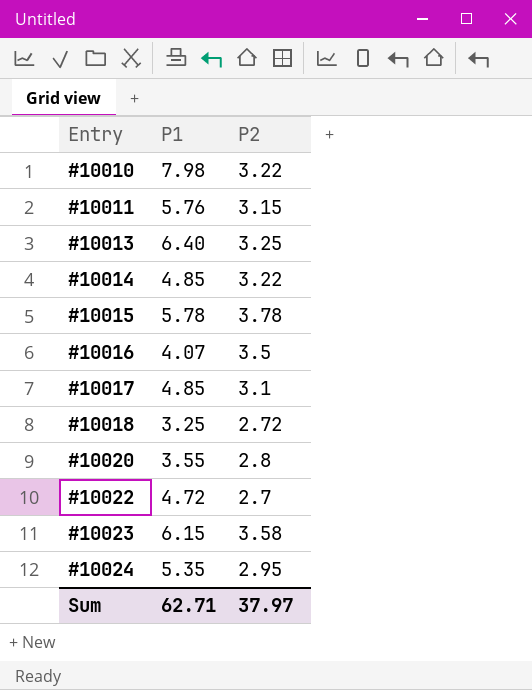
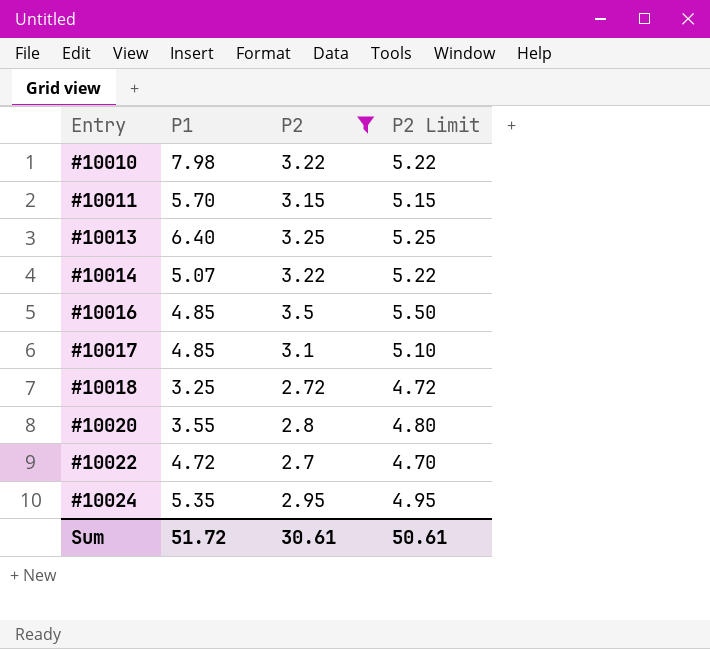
filter: none -> P2 <= 3.5
column P2 Limit | formula: none -> [P2] + 2
#10011 | P1: 5.76 -> 5.70
#10014 | P1: 4.85 -> 5.07
#10016 | P1: 4.07 -> 4.85
Sum | P1: 62.71 -> 51.72
Sum | P2: 37.97 -> 30.61

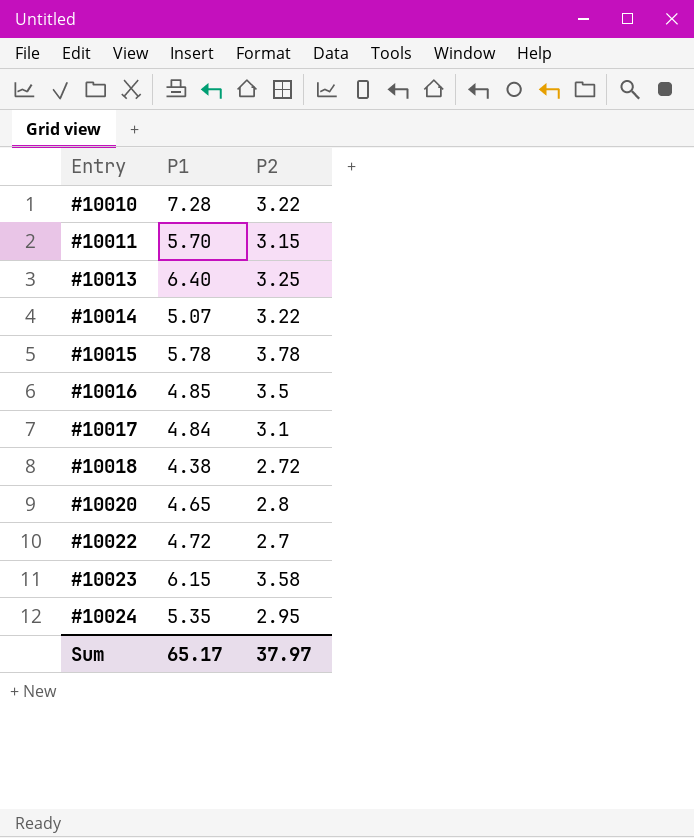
filter: P2 <= 3.5 -> none
column P2 Limit | formula: [P2] + 2 -> none
#10010 | P1: 7.98 -> 7.28
#10017 | P1: 4.85 -> 4.84
#10018 | P1: 3.25 -> 4.38
#10020 | P1: 3.55 -> 4.65
Sum | P1: 51.72 -> 65.17
Sum | P2: 30.61 -> 37.97

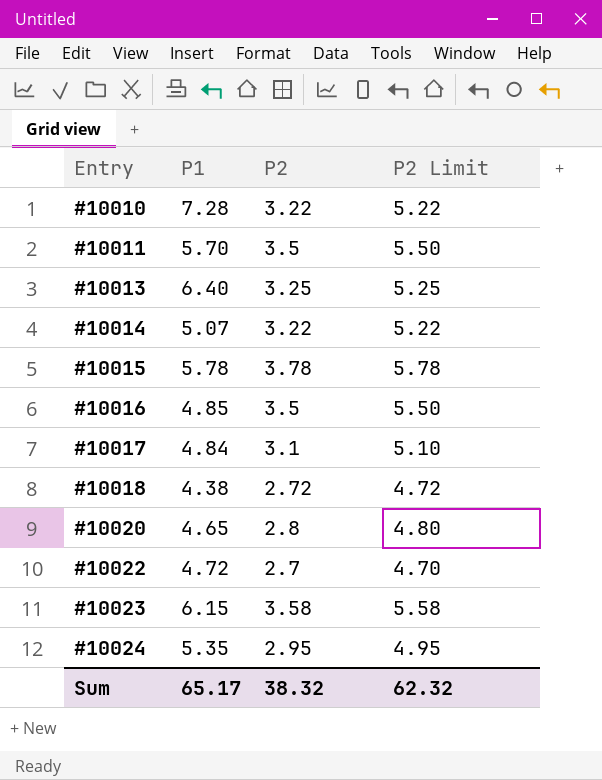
column P2 Limit | formula: none -> [P2] + 2
#10011 | P2: 3.15 -> 3.5
Sum | P2: 37.97 -> 38.32

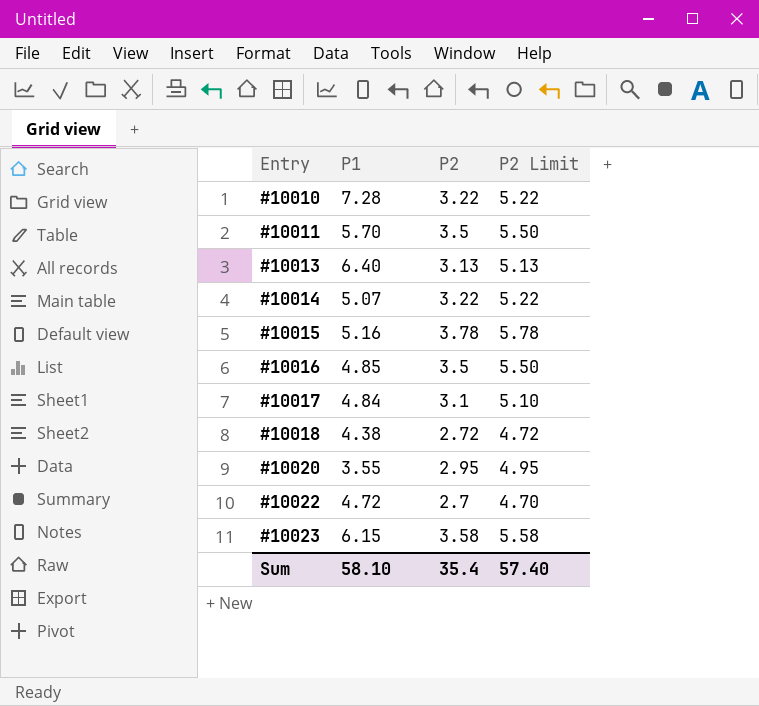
row #10024: 5.35 | 2.95 | 4.95 -> none
#10013 | P2: 3.25 -> 3.13
#10013 | P2 Limit: 5.25 -> 5.13
#10015 | P1: 5.78 -> 5.16
#10020 | P1: 4.65 -> 3.55
#10020 | P2: 2.8 -> 2.95
#10020 | P2 Limit: 4.80 -> 4.95
Sum | P1: 65.17 -> 58.10
Sum | P2: 38.32 -> 35.4
Sum | P2 Limit: 62.32 -> 57.40

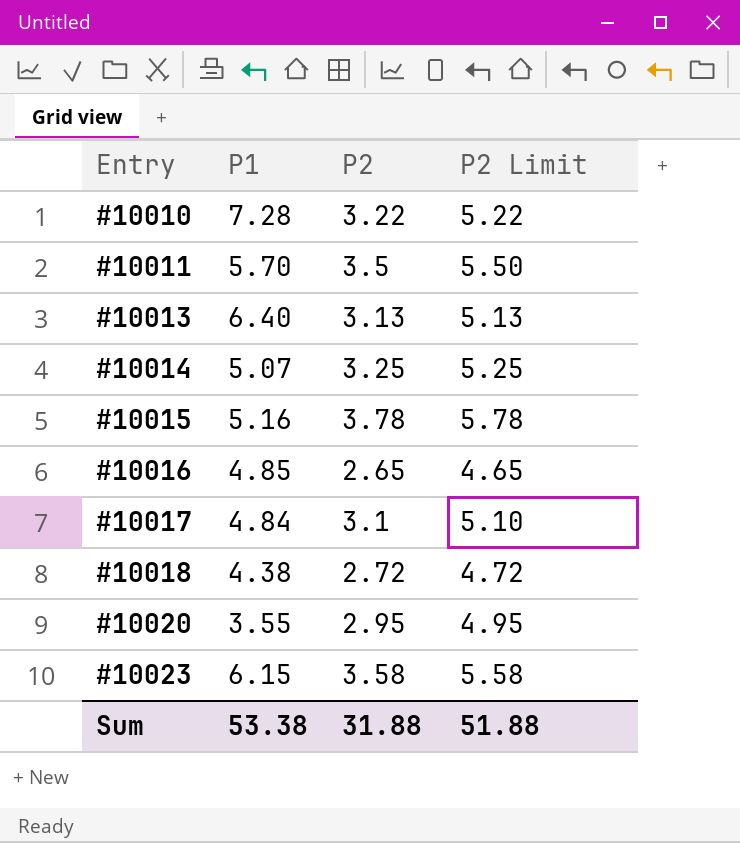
row #10022: 4.72 | 2.7 | 4.70 -> none
#10014 | P2: 3.22 -> 3.25
#10014 | P2 Limit: 5.22 -> 5.25
#10016 | P2: 3.5 -> 2.65
#10016 | P2 Limit: 5.50 -> 4.65
Sum | P1: 58.10 -> 53.38
Sum | P2: 35.4 -> 31.88
Sum | P2 Limit: 57.40 -> 51.88

